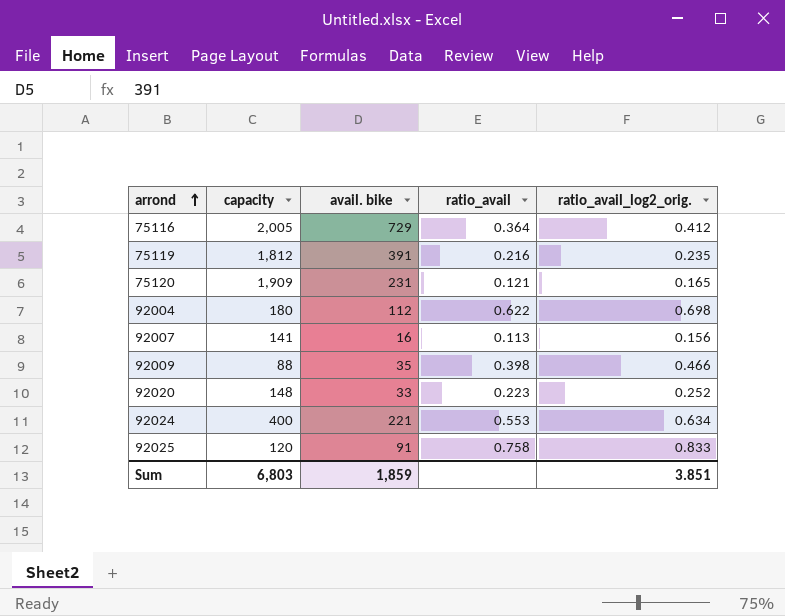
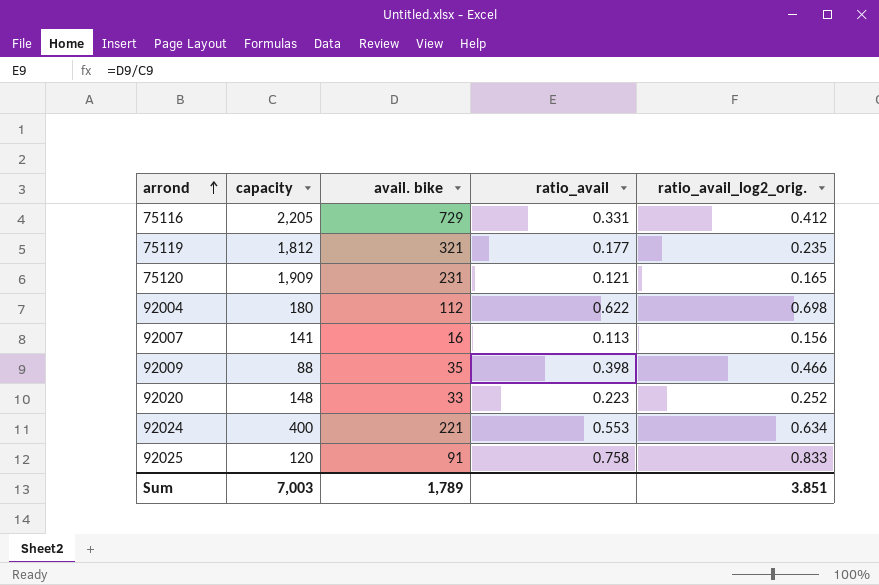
75116 | capacity: 2,005 -> 2,205
75116 | ratio_avail: 0.364 -> 0.331
75119 | avail. bike: 391 -> 321
75119 | ratio_avail: 0.216 -> 0.177
Sum | capacity: 6,803 -> 7,003
Sum | avail. bike: 1,859 -> 1,789

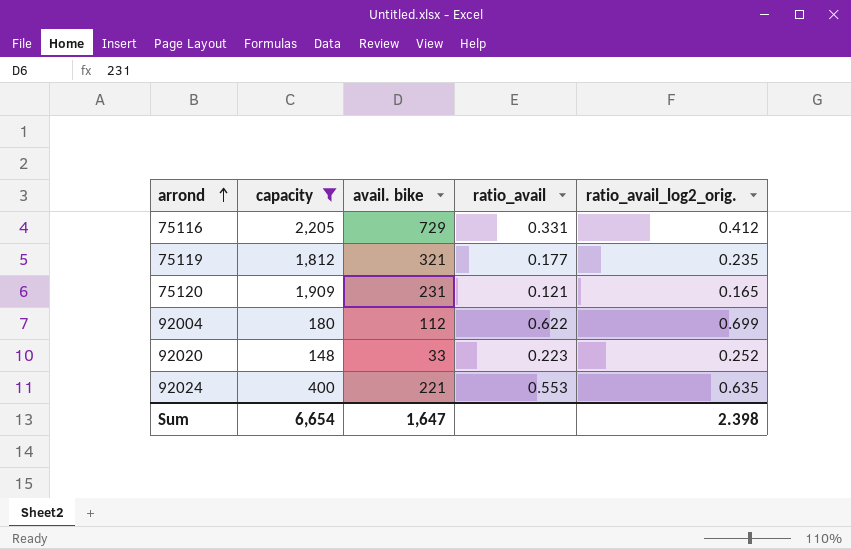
filter: none -> capacity >= 148
92004 | ratio_avail_log2_orig.: 0.698 -> 0.699
92024 | ratio_avail_log2_orig.: 0.634 -> 0.635
Sum | capacity: 7,003 -> 6,654
Sum | avail. bike: 1,789 -> 1,647
Sum | ratio_avail_log2_orig.: 3.851 -> 2.398

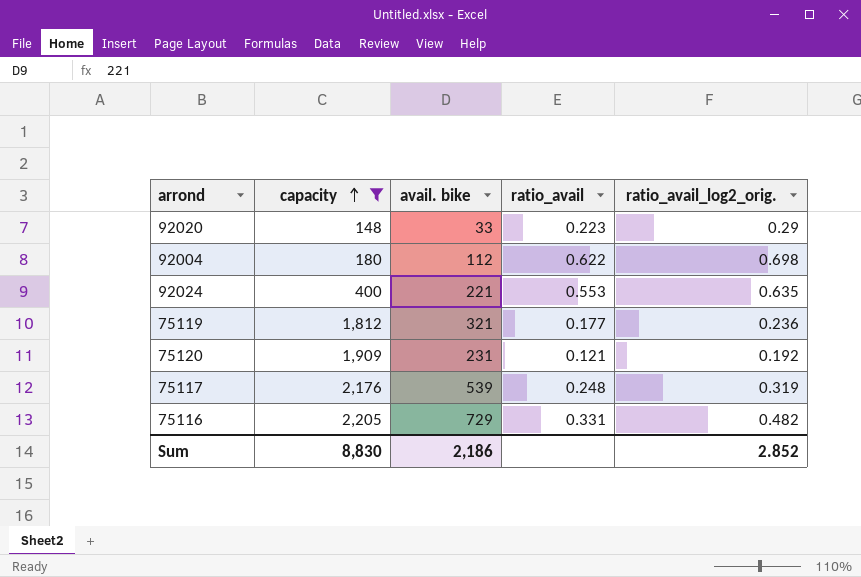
row order: arrond ascending -> capacity ascending
92020 | ratio_avail_log2_orig.: 0.252 -> 0.29
92004 | ratio_avail_log2_orig.: 0.699 -> 0.698
75119 | ratio_avail_log2_orig.: 0.235 -> 0.236
75120 | ratio_avail_log2_orig.: 0.165 -> 0.192
row 75117: none -> 2,176 | 539 | 0.248 | 0.319
75116 | ratio_avail_log2_orig.: 0.412 -> 0.482
Sum | capacity: 6,654 -> 8,830
Sum | avail. bike: 1,647 -> 2,186
Sum | ratio_avail_log2_orig.: 2.398 -> 2.852

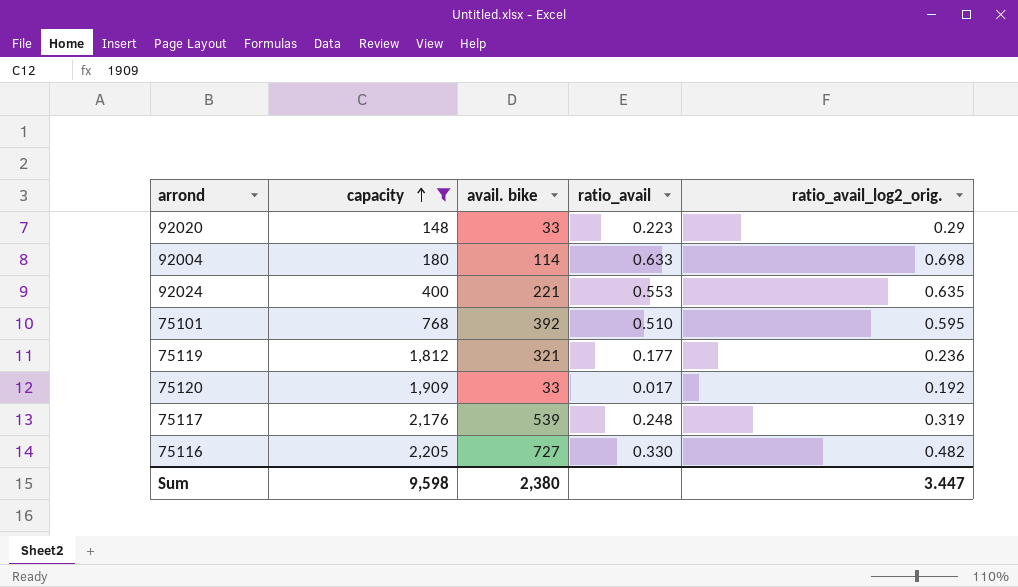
92004 | avail. bike: 112 -> 114
92004 | ratio_avail: 0.622 -> 0.633
row 75101: none -> 768 | 392 | 0.510 | 0.595
75120 | avail. bike: 231 -> 33
75120 | ratio_avail: 0.121 -> 0.017
75116 | avail. bike: 729 -> 727
75116 | ratio_avail: 0.331 -> 0.330
Sum | capacity: 8,830 -> 9,598
Sum | avail. bike: 2,186 -> 2,380
Sum | ratio_avail_log2_orig.: 2.852 -> 3.447

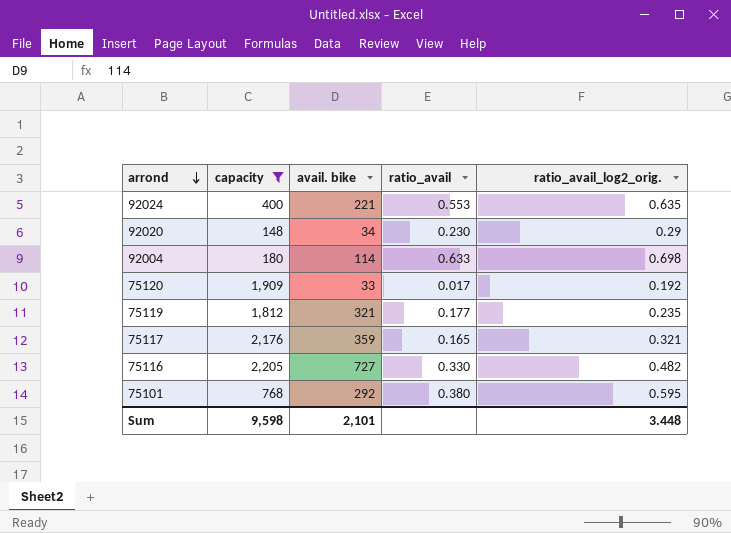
row order: capacity ascending -> arrond descending
92020 | avail. bike: 33 -> 34
92020 | ratio_avail: 0.223 -> 0.230
75119 | ratio_avail_log2_orig.: 0.236 -> 0.235
75117 | avail. bike: 539 -> 359
75117 | ratio_avail: 0.248 -> 0.165
75117 | ratio_avail_log2_orig.: 0.319 -> 0.321
75101 | avail. bike: 392 -> 292
75101 | ratio_avail: 0.510 -> 0.380
Sum | avail. bike: 2,380 -> 2,101
Sum | ratio_avail_log2_orig.: 3.447 -> 3.448

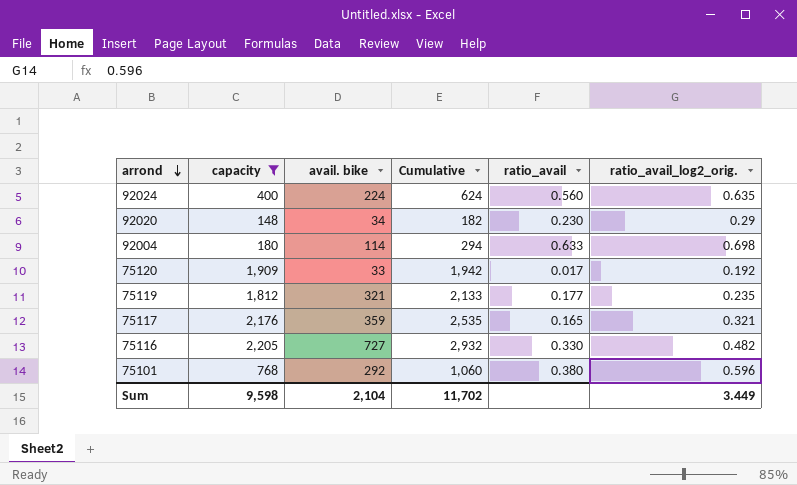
column Cumulative | formula: none -> [capacity] + [avail. bike]
92024 | avail. bike: 221 -> 224
92024 | ratio_avail: 0.553 -> 0.560
75101 | ratio_avail_log2_orig.: 0.595 -> 0.596
Sum | avail. bike: 2,101 -> 2,104
Sum | ratio_avail_log2_orig.: 3.448 -> 3.449

